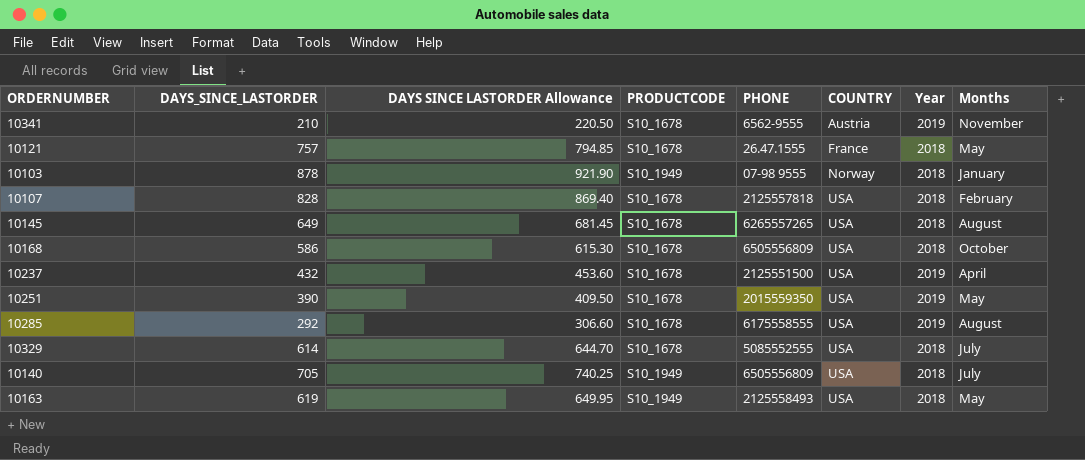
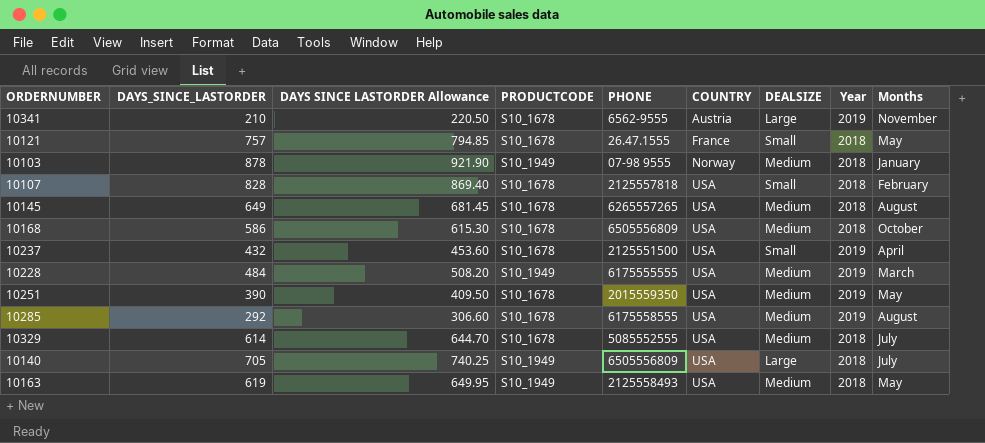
column DEALSIZE | position: none -> 7
row 10228: none -> 484 | 508.20 | S10_1949 | 6175555555 | USA | Medium | 2019 | March

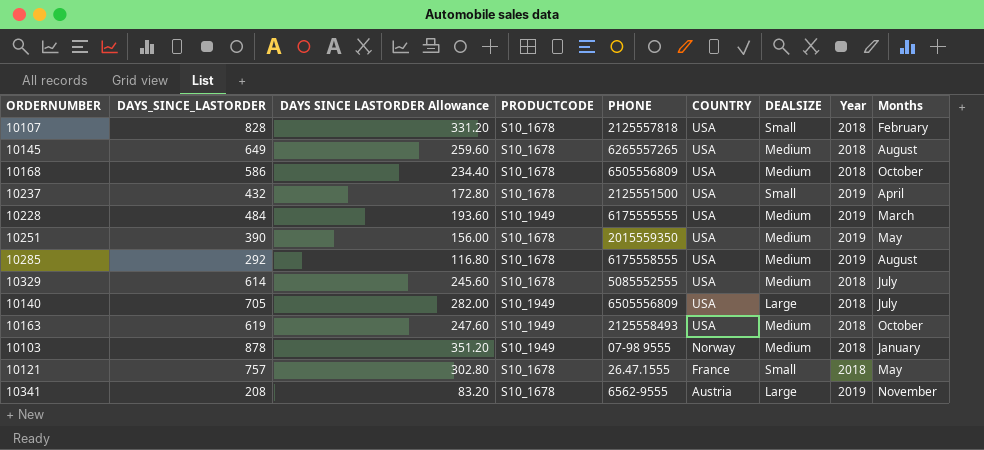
row order: COUNTRY ascending -> COUNTRY descending
column DAYS SINCE LASTORDER Allowance | formula: [DAYS_SINCE_LASTORDER] * 1.05 -> [DAYS_SINCE_LASTORDER] * 0.4
10163 | Months: May -> October
10341 | DAYS_SINCE_LASTORDER: 210 -> 208

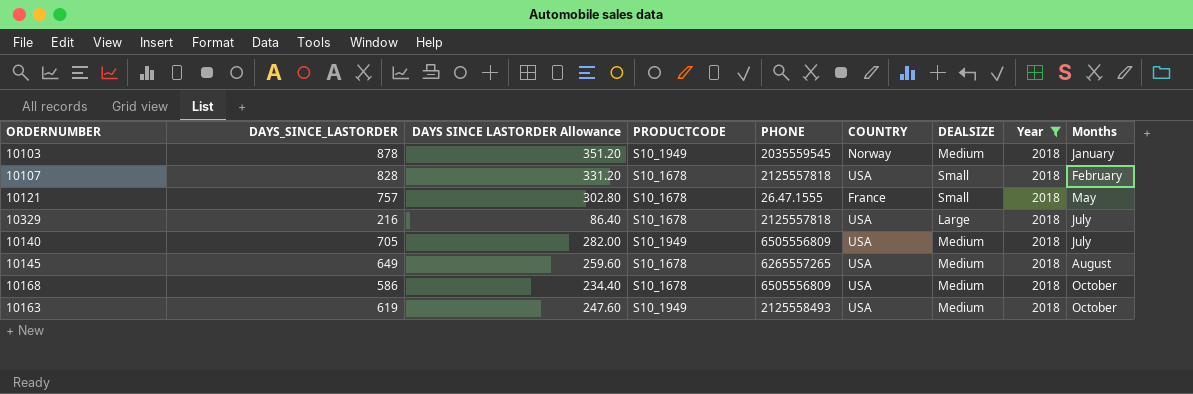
filter: none -> Year = 2018
row order: COUNTRY descending -> Months ascending
10103 | PHONE: 07-98 9555 -> 2035559545
10329 | DAYS_SINCE_LASTORDER: 614 -> 216
10329 | DAYS SINCE LASTORDER Allowance: 245.60 -> 86.40
10329 | PHONE: 5085552555 -> 2125557818
10329 | DEALSIZE: Medium -> Large
10140 | DEALSIZE: Large -> Medium

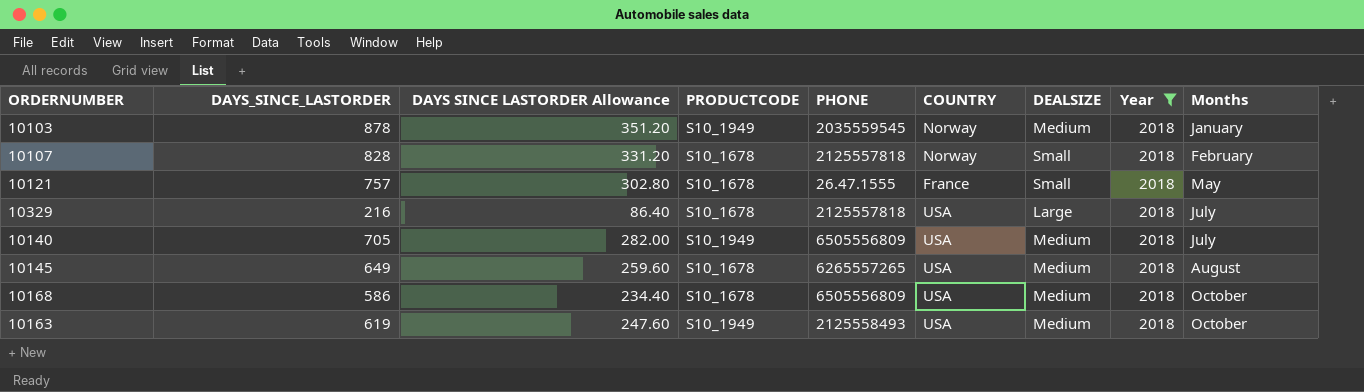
10107 | COUNTRY: USA -> Norway

